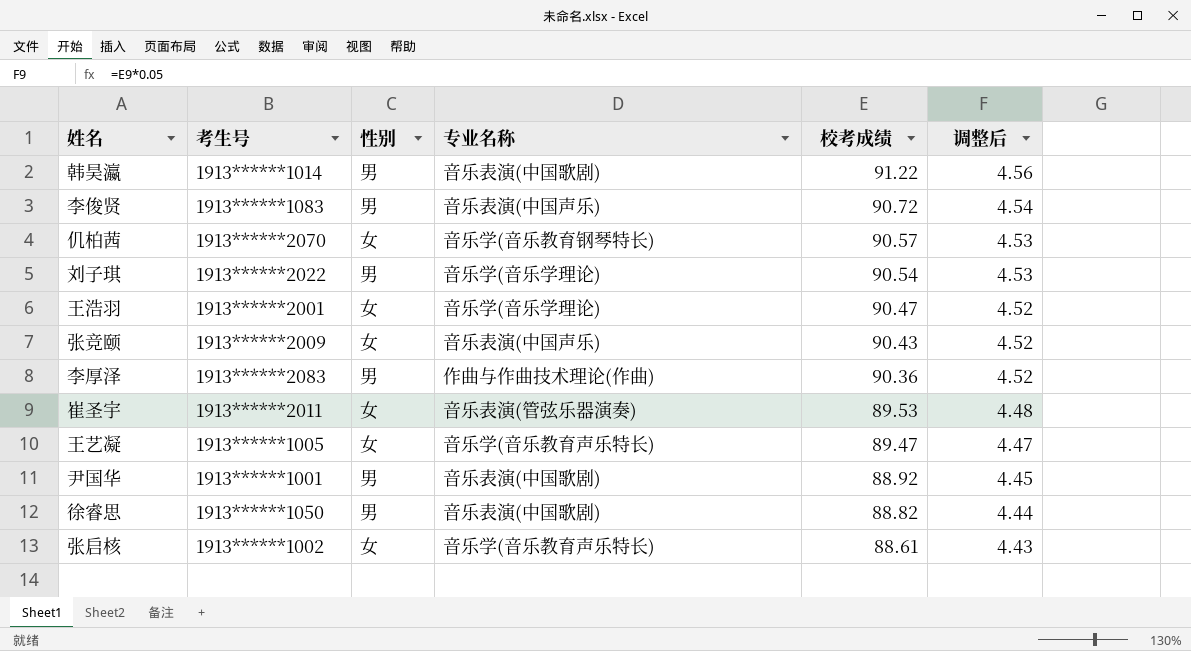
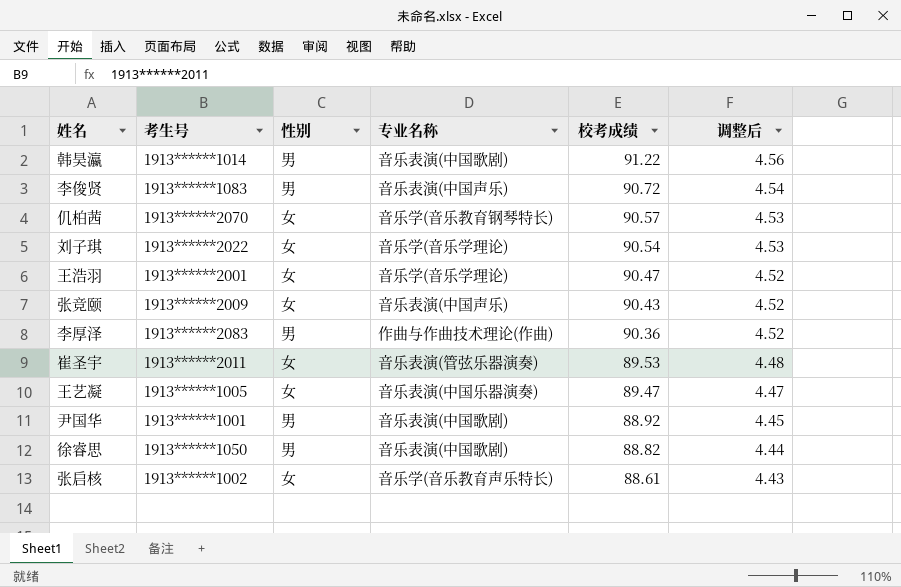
刘子琪 | 性别: 男 -> 女
王艺凝 | 专业名称: 音乐学(音乐教育声乐特长) -> 音乐表演(中国乐器演奏)

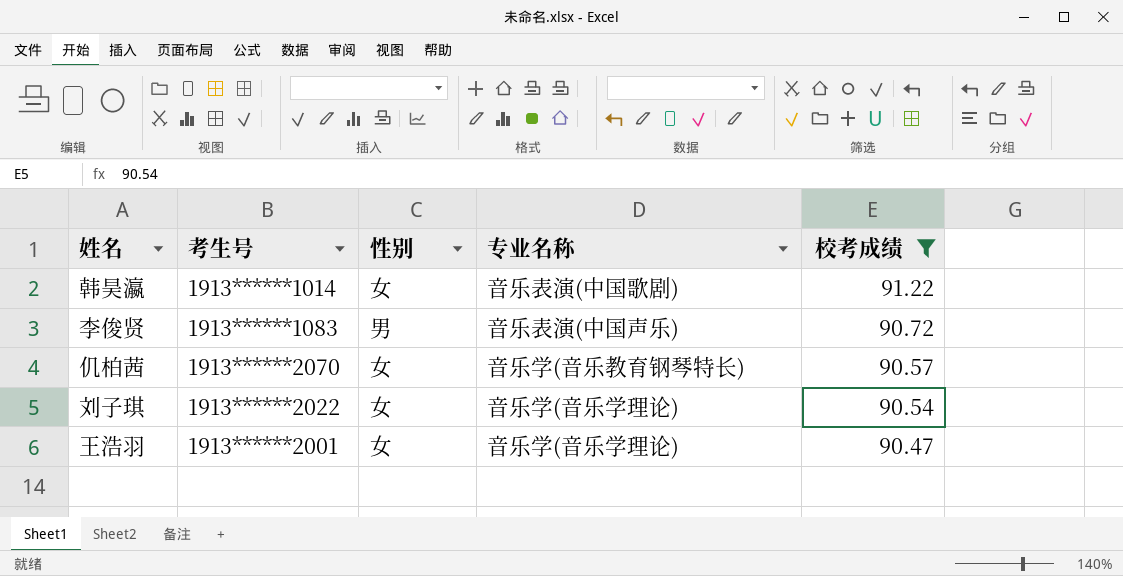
filter: none -> 校考成绩 >= 90.47
column 调整后 | formula: [校考成绩] * 0.05 -> none
韩昊瀛 | 性别: 男 -> 女

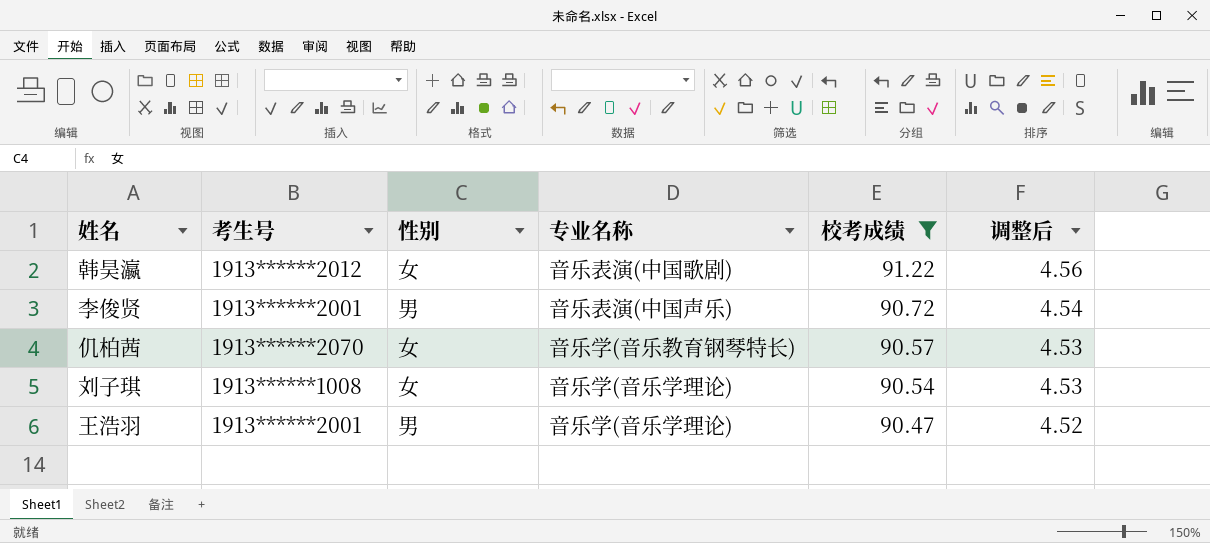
column 调整后 | formula: none -> [校考成绩] * 0.05
韩昊瀛 | 考生号: 1913******1014 -> 1913******2012
李俊贤 | 考生号: 1913******1083 -> 1913******2001
刘子琪 | 考生号: 1913******2022 -> 1913******1008
王浩羽 | 性别: 女 -> 男

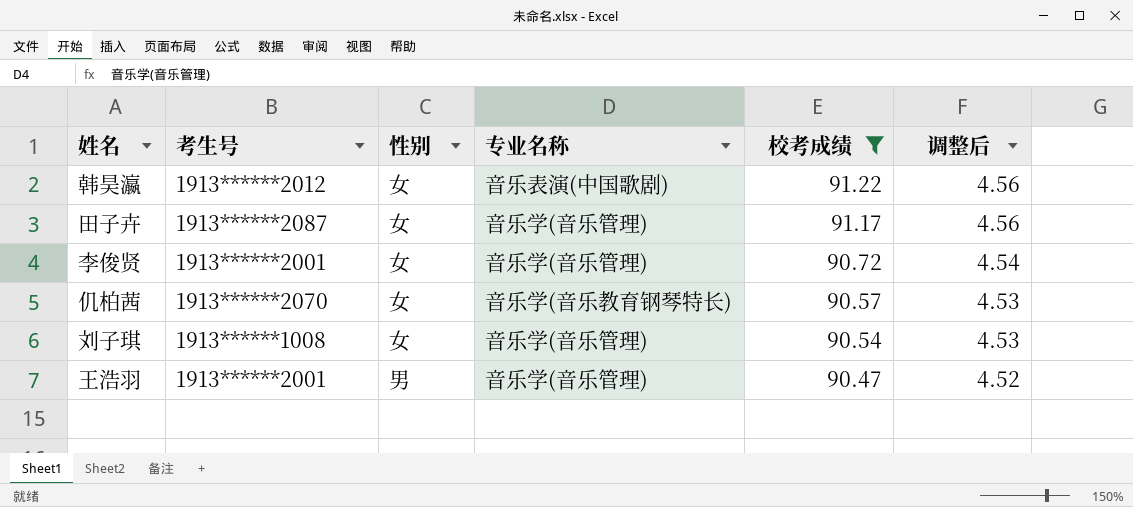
row 田子卉: none -> 1913******2087 | 女 | 音乐学(音乐管理) | 91.17 | 4.56
李俊贤 | 性别: 男 -> 女
李俊贤 | 专业名称: 音乐表演(中国声乐) -> 音乐学(音乐管理)
刘子琪 | 专业名称: 音乐学(音乐学理论) -> 音乐学(音乐管理)
王浩羽 | 专业名称: 音乐学(音乐学理论) -> 音乐学(音乐管理)

